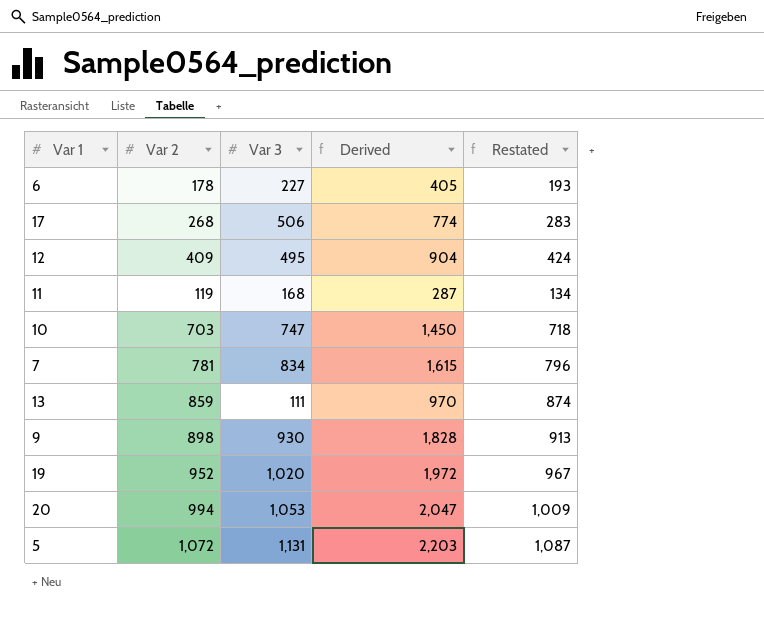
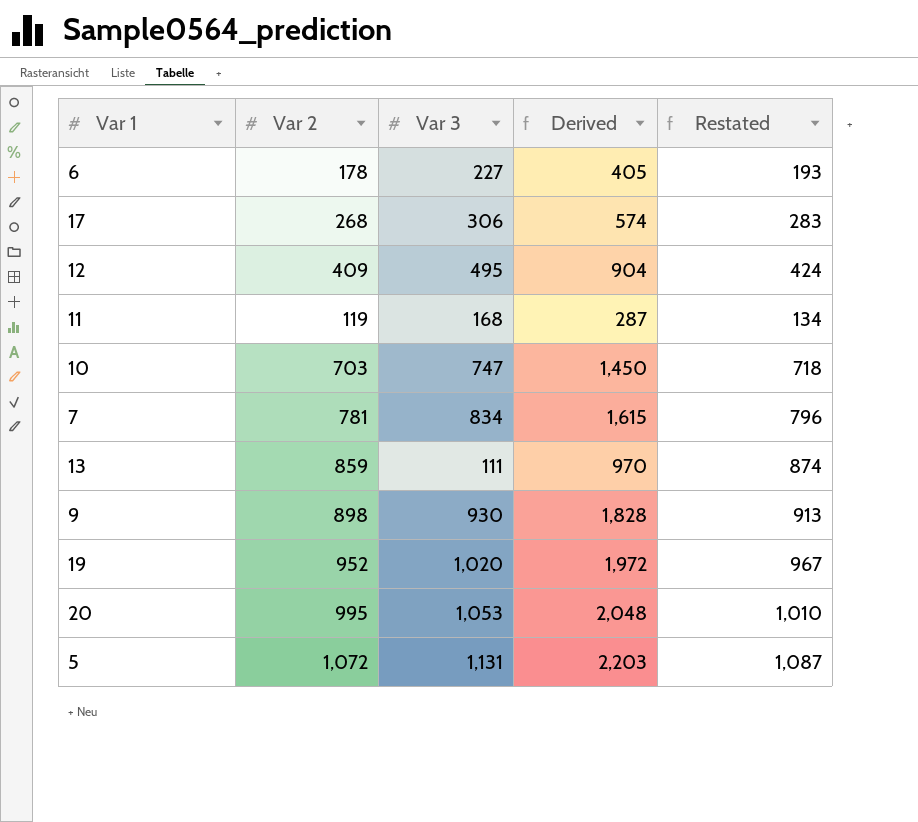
17 | Var 3: 506 -> 306
17 | Derived: 774 -> 574
20 | Var 2: 994 -> 995
20 | Derived: 2,047 -> 2,048
20 | Restated: 1,009 -> 1,010

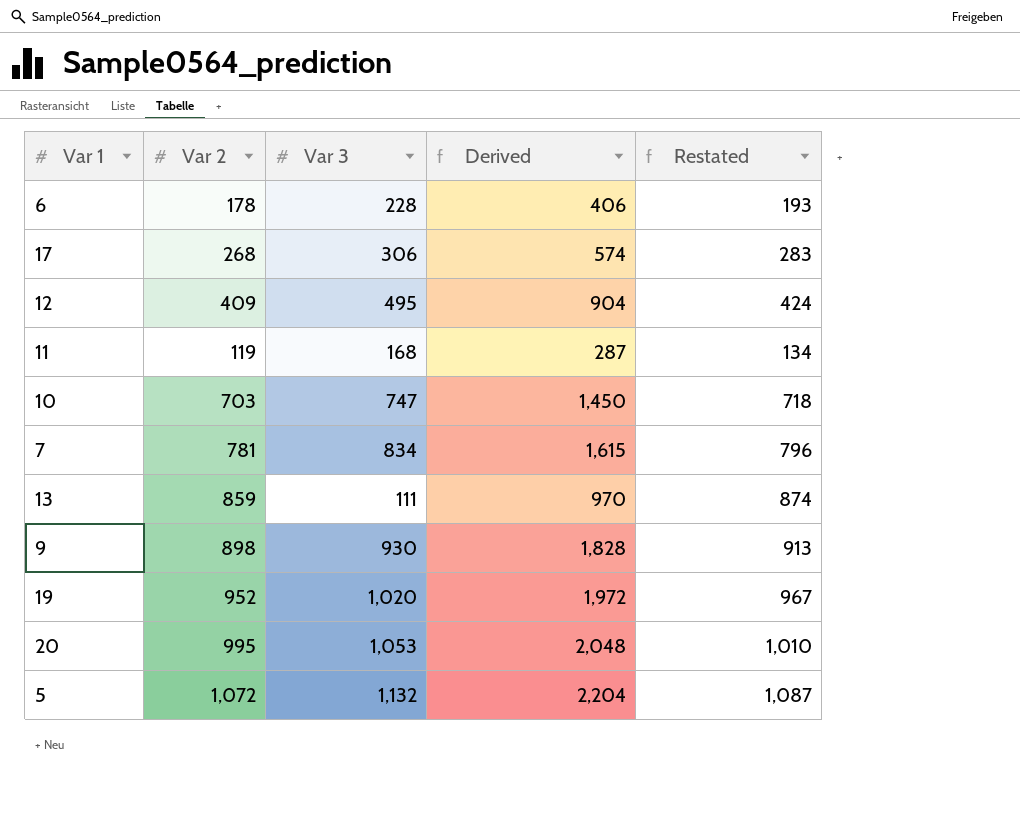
6 | Var 3: 227 -> 228
6 | Derived: 405 -> 406
5 | Var 3: 1,131 -> 1,132
5 | Derived: 2,203 -> 2,204

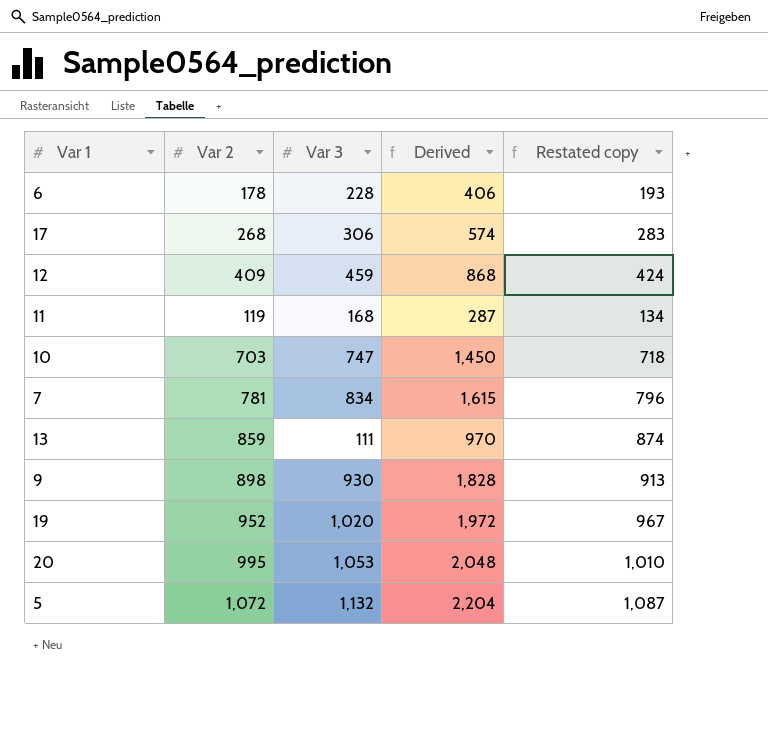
column name: Restated -> Restated copy
12 | Var 3: 495 -> 459
12 | Derived: 904 -> 868

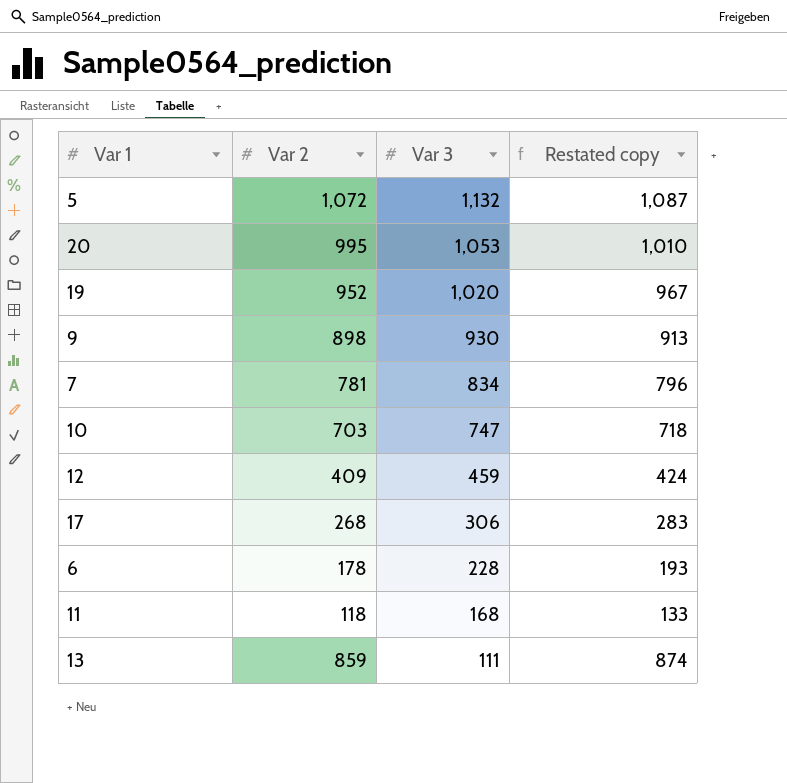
row order: none -> Var 3 descending
column Derived | formula: [Var 2] + [Var 3] -> none
11 | Var 2: 119 -> 118
11 | Restated copy: 134 -> 133

